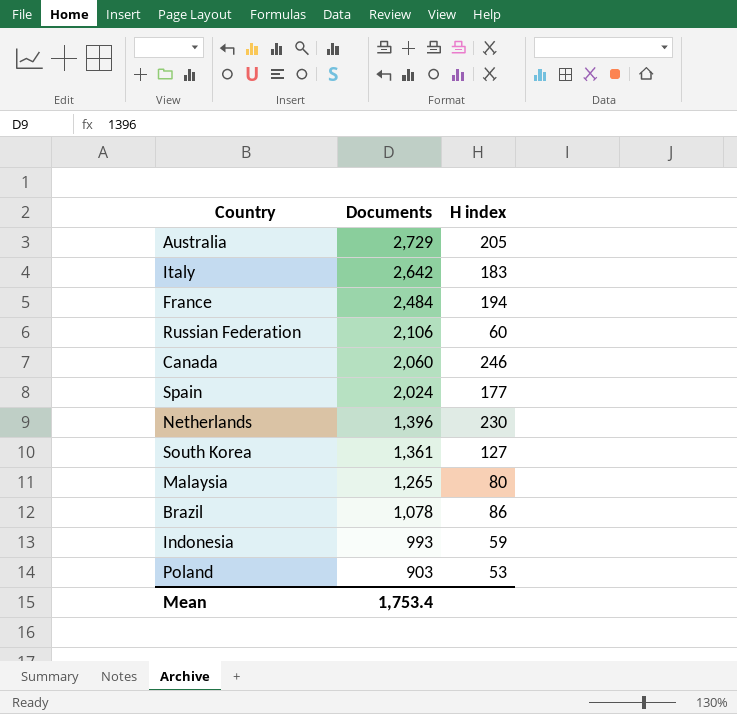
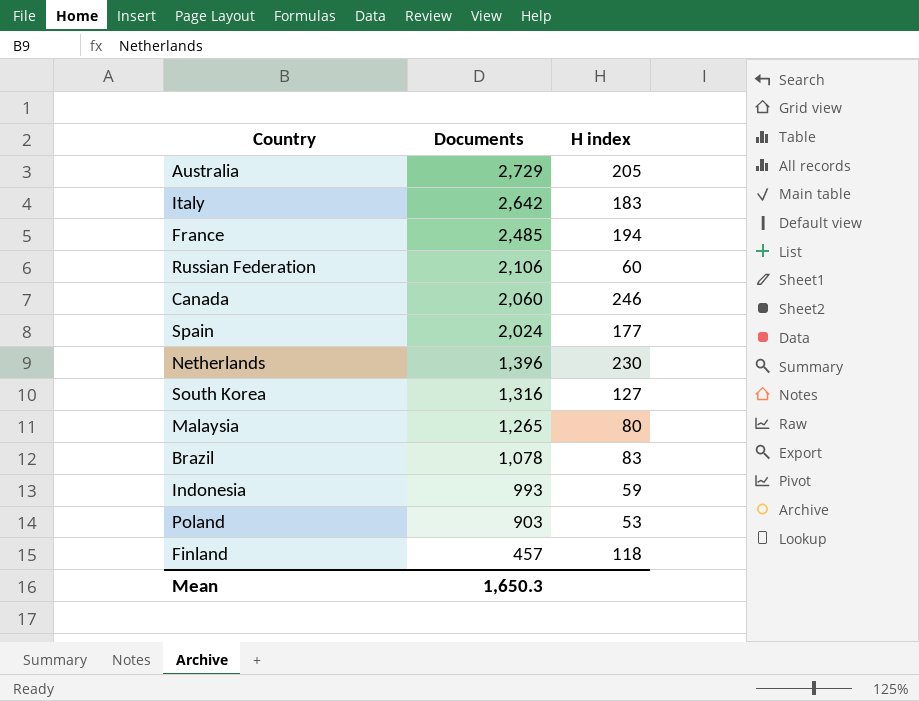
France | Documents: 2,484 -> 2,485
South Korea | Documents: 1,361 -> 1,316
Brazil | H index: 86 -> 83
row Finland: none -> 457 | 118
Mean | Documents: 1,753.4 -> 1,650.3

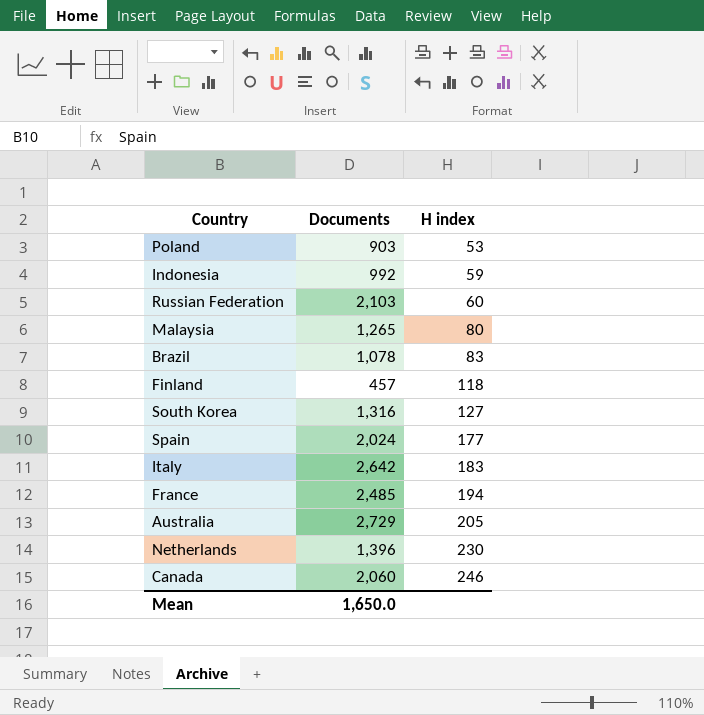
row order: Documents descending -> H index ascending
Indonesia | Documents: 993 -> 992
Russian Federation | Documents: 2,106 -> 2,103
Mean | Documents: 1,650.3 -> 1,650.0

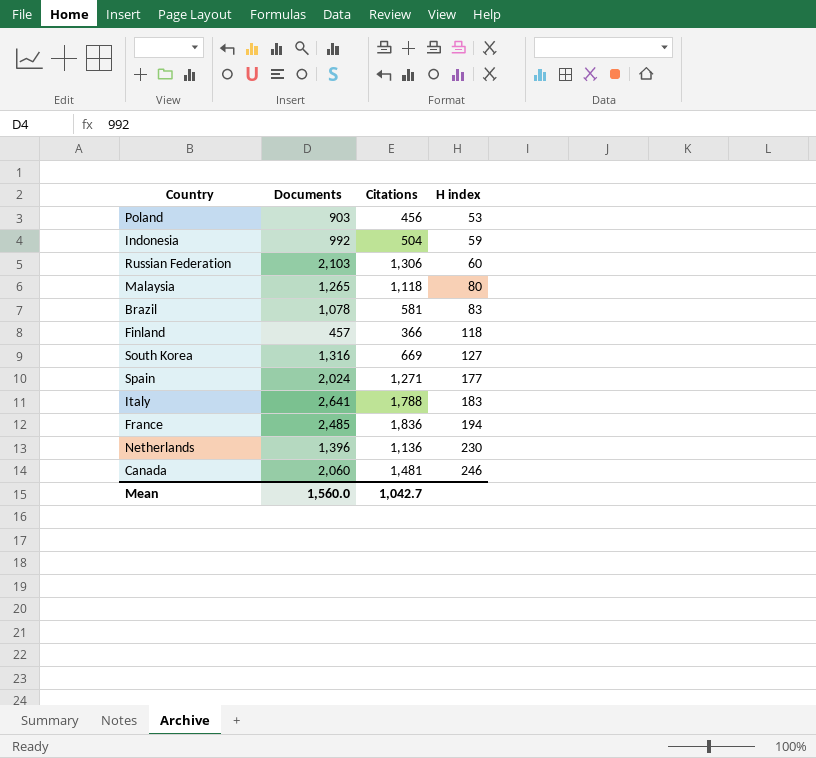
column Citations | position: none -> 3
row Australia: 2,729 | 205 -> none
Italy | Documents: 2,642 -> 2,641
Mean | Documents: 1,650.0 -> 1,560.0

